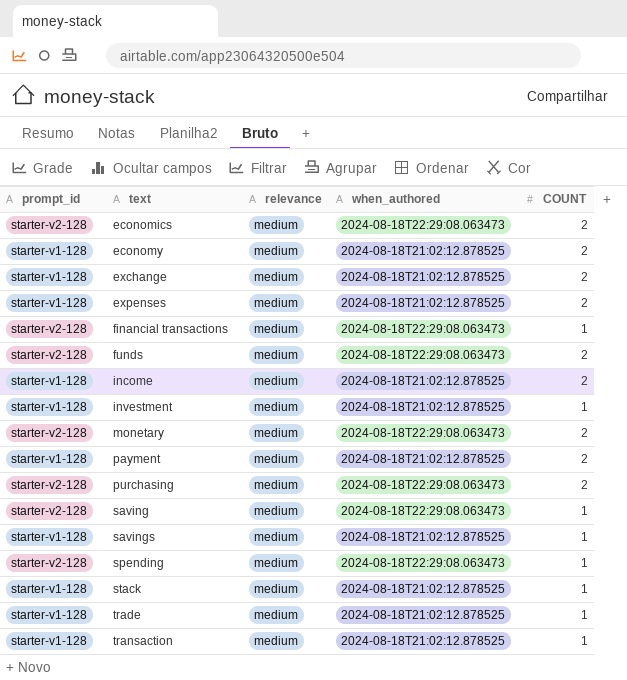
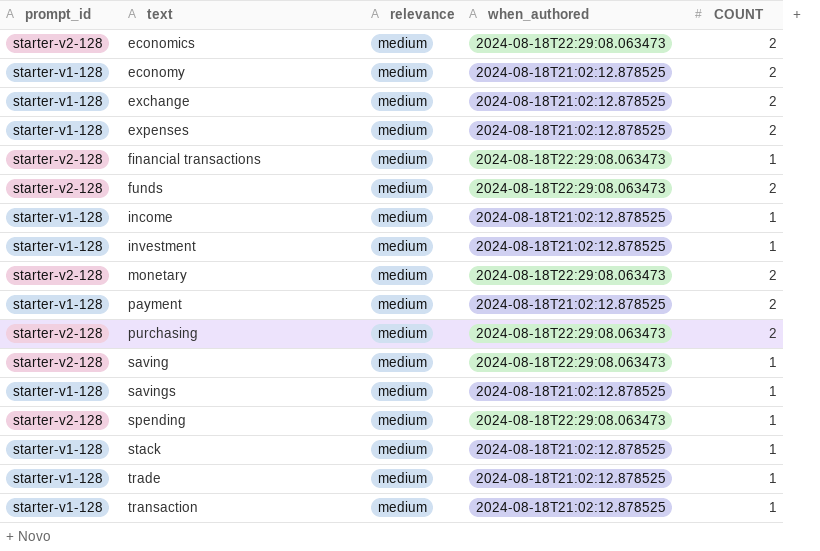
income | COUNT: 2 -> 1

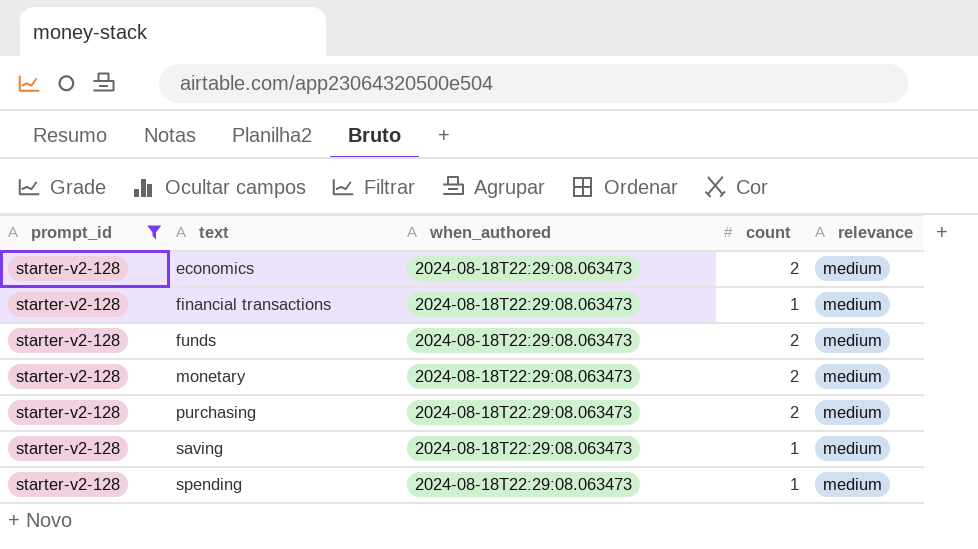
filter: none -> prompt_id = starter-v2-128
column name: COUNT -> count
column relevance | position: 3 -> 5

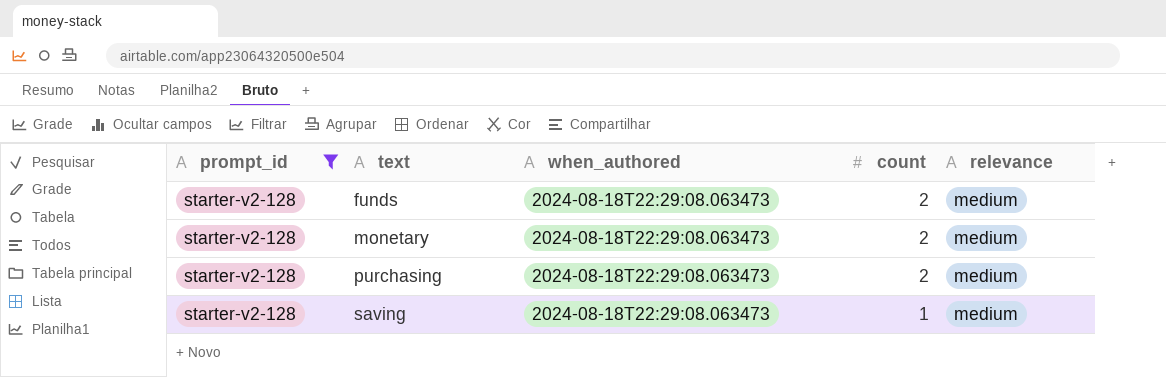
row economics: starter-v2-128 | 2024-08-18T22:29:08.063473 | 2 | medium -> none
row financial transactions: starter-v2-128 | 2024-08-18T22:29:08.063473 | 1 | medium -> none
row spending: starter-v2-128 | 2024-08-18T22:29:08.063473 | 1 | medium -> none

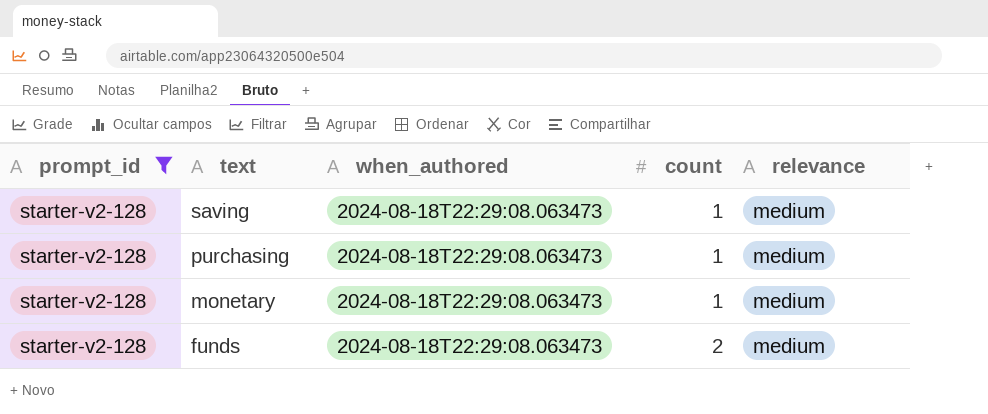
row order: text ascending -> text descending
purchasing | count: 2 -> 1
monetary | count: 2 -> 1

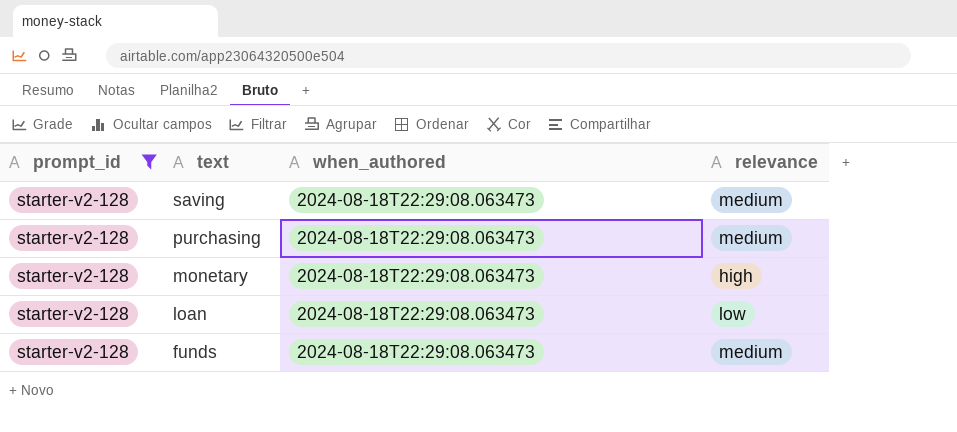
column count | position: 4 -> none
monetary | relevance: medium -> high
row loan: none -> starter-v2-128 | 2024-08-18T22:29:08.063473 | low

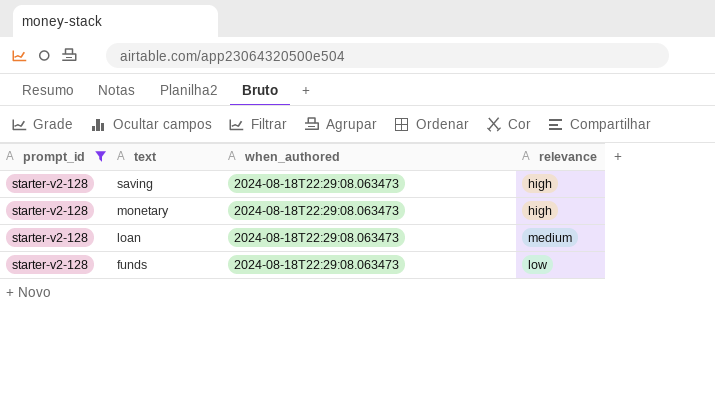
row purchasing: starter-v2-128 | 2024-08-18T22:29:08.063473 | medium -> none
saving | relevance: medium -> high
loan | relevance: low -> medium
funds | relevance: medium -> low

